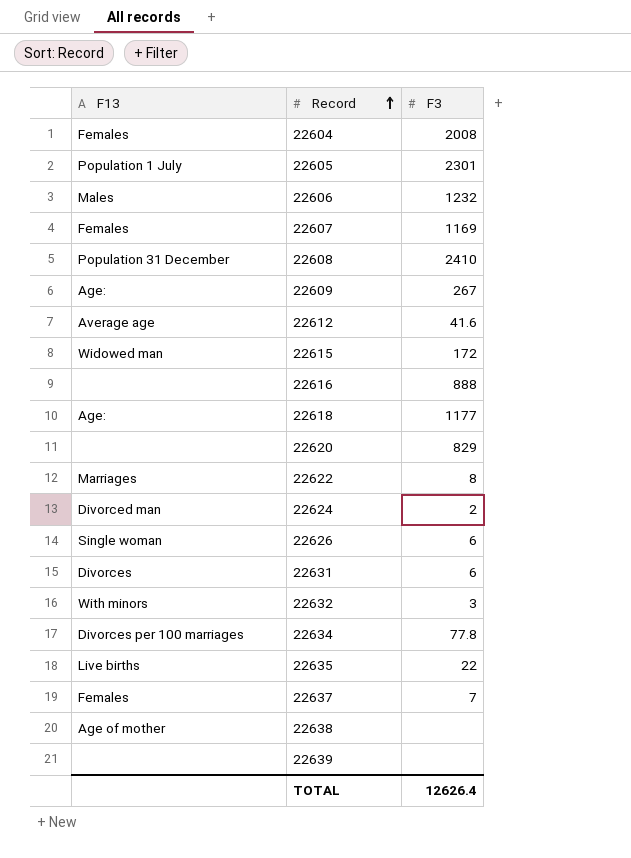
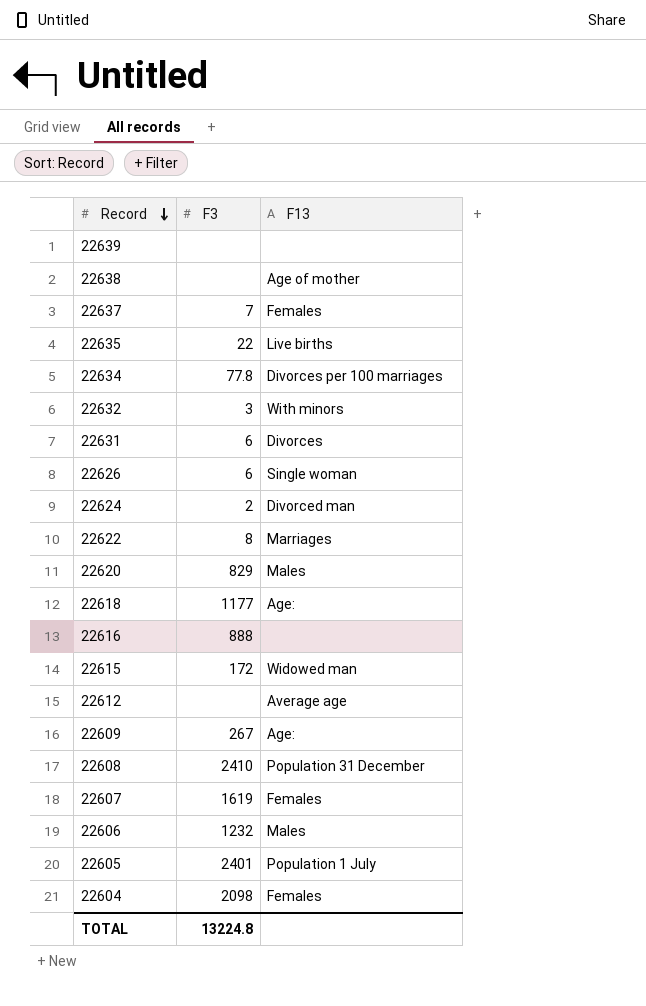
row order: Record ascending -> Record descending
column F13 | position: 1 -> 3
22620 | F13: none -> Males
22612 | F3: 41.6 -> none
22607 | F3: 1169 -> 1619
22605 | F3: 2301 -> 2401
22604 | F3: 2008 -> 2098
TOTAL | F3: 12626.4 -> 13224.8

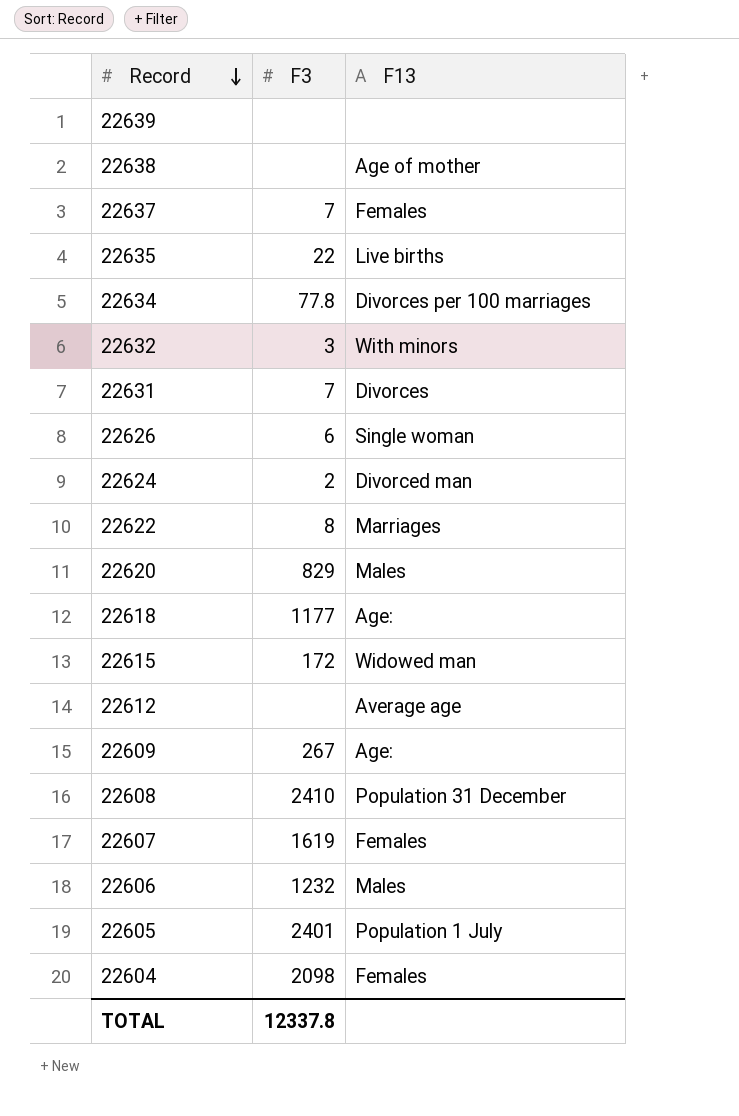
row 22616: 888 | none -> none
22631 | F3: 6 -> 7
TOTAL | F3: 13224.8 -> 12337.8

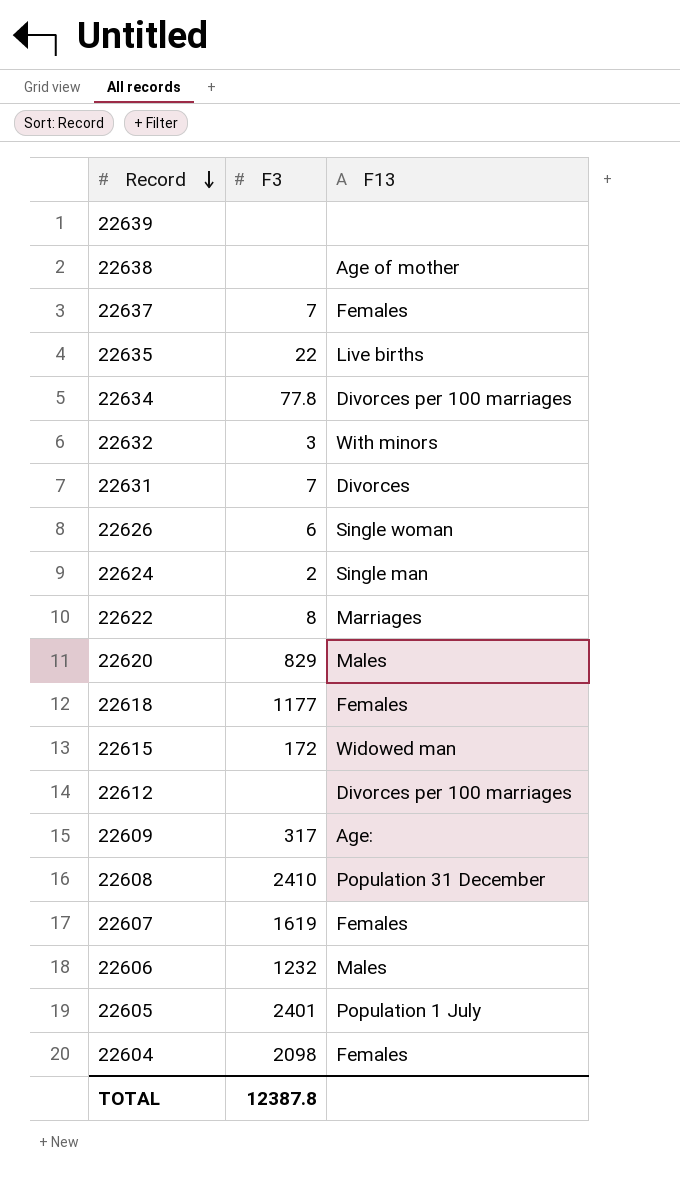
22624 | F13: Divorced man -> Single man
22618 | F13: Age: -> Females
22612 | F13: Average age -> Divorces per 100 marriages
22609 | F3: 267 -> 317
TOTAL | F3: 12337.8 -> 12387.8

